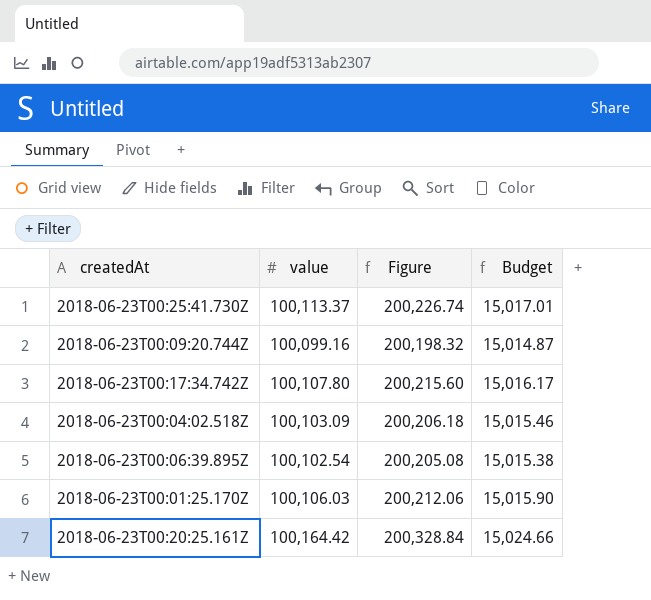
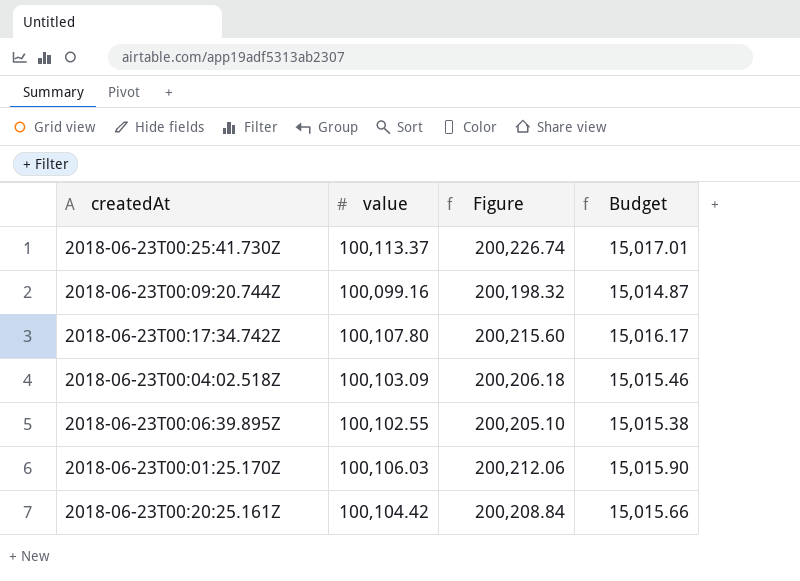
2018-06-23T00:06:39.895Z | value: 100,102.54 -> 100,102.55
2018-06-23T00:06:39.895Z | Figure: 200,205.08 -> 200,205.10
2018-06-23T00:20:25.161Z | value: 100,164.42 -> 100,104.42
2018-06-23T00:20:25.161Z | Figure: 200,328.84 -> 200,208.84
2018-06-23T00:20:25.161Z | Budget: 15,024.66 -> 15,015.66

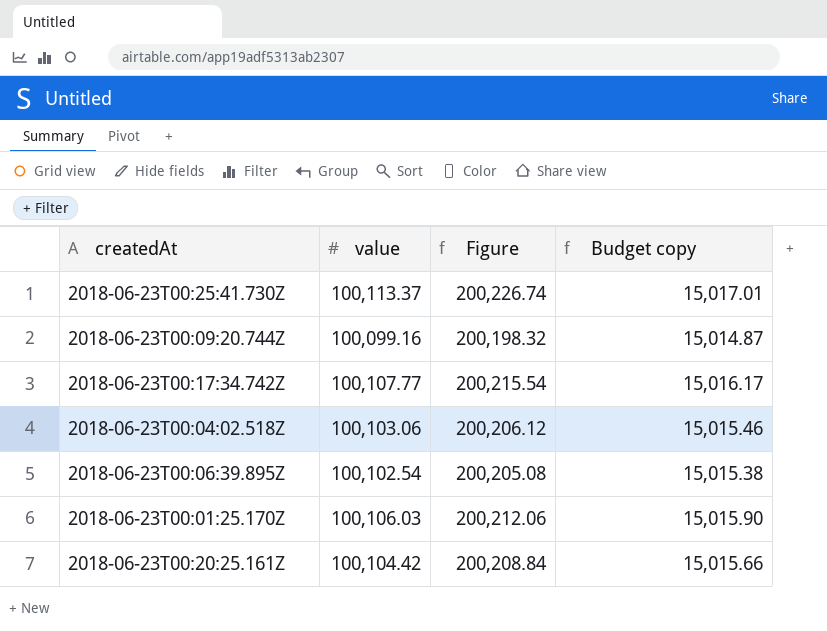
column name: Budget -> Budget copy
2018-06-23T00:17:34.742Z | value: 100,107.80 -> 100,107.77
2018-06-23T00:17:34.742Z | Figure: 200,215.60 -> 200,215.54
2018-06-23T00:04:02.518Z | value: 100,103.09 -> 100,103.06
2018-06-23T00:04:02.518Z | Figure: 200,206.18 -> 200,206.12
2018-06-23T00:06:39.895Z | value: 100,102.55 -> 100,102.54
2018-06-23T00:06:39.895Z | Figure: 200,205.10 -> 200,205.08

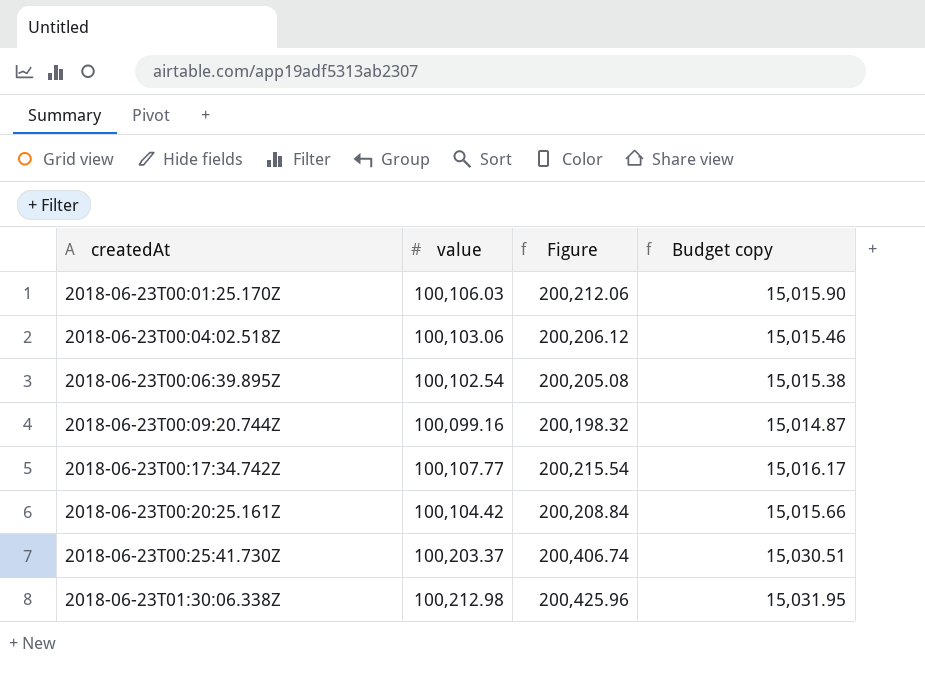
row order: none -> createdAt ascending
2018-06-23T00:25:41.730Z | value: 100,113.37 -> 100,203.37
2018-06-23T00:25:41.730Z | Figure: 200,226.74 -> 200,406.74
2018-06-23T00:25:41.730Z | Budget copy: 15,017.01 -> 15,030.51
row 2018-06-23T01:30:06.338Z: none -> 100,212.98 | 200,425.96 | 15,031.95

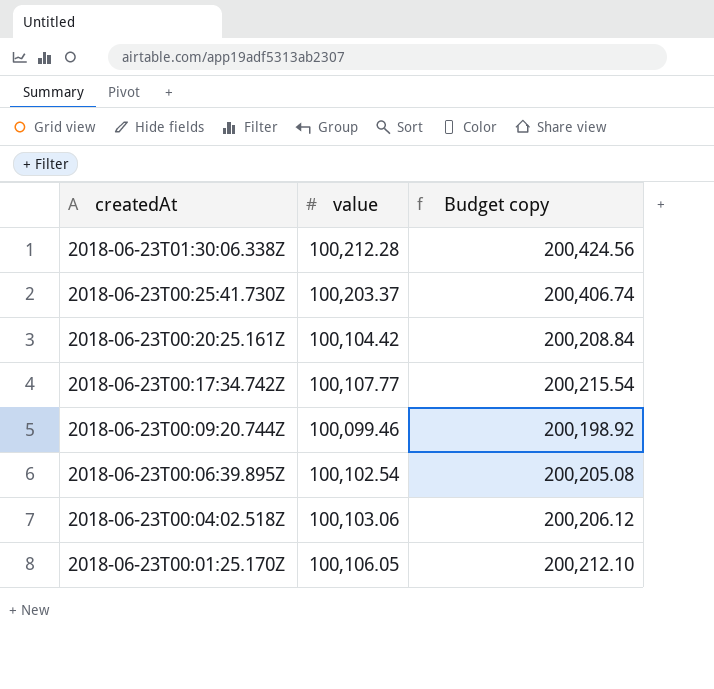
row order: createdAt ascending -> createdAt descending
column Figure | formula: [value] * 2 -> none
column Budget copy | formula: [value] * 0.15 -> [value] * 2
2018-06-23T01:30:06.338Z | value: 100,212.98 -> 100,212.28
2018-06-23T00:09:20.744Z | value: 100,099.16 -> 100,099.46
2018-06-23T00:01:25.170Z | value: 100,106.03 -> 100,106.05

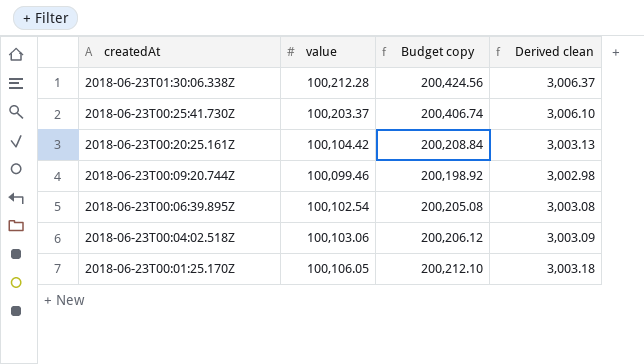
column Derived clean | formula: none -> [value] * 0.03
row 2018-06-23T00:17:34.742Z: 100,107.77 | 200,215.54 -> none

